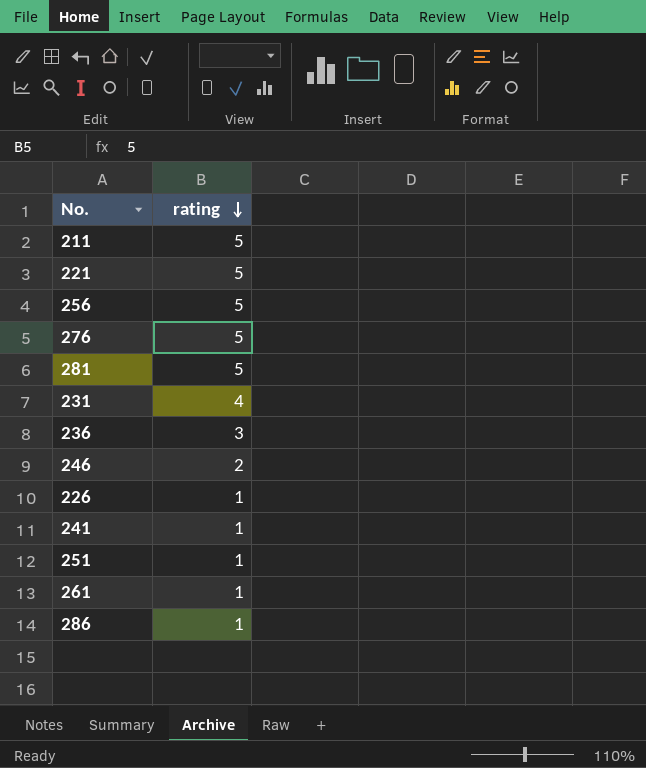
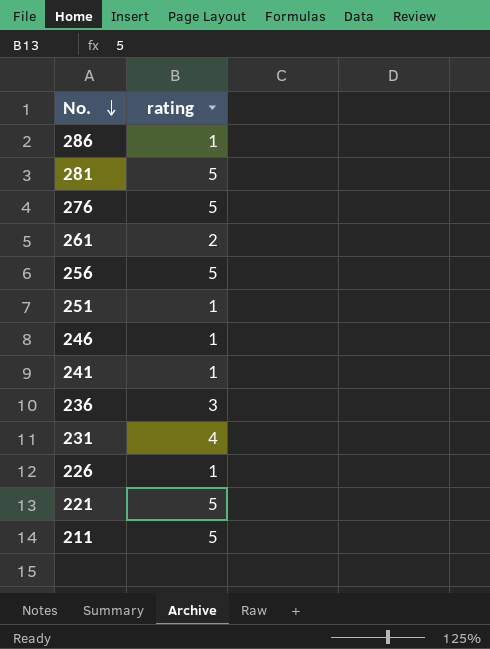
row order: rating descending -> No. descending
261 | rating: 1 -> 2
246 | rating: 2 -> 1

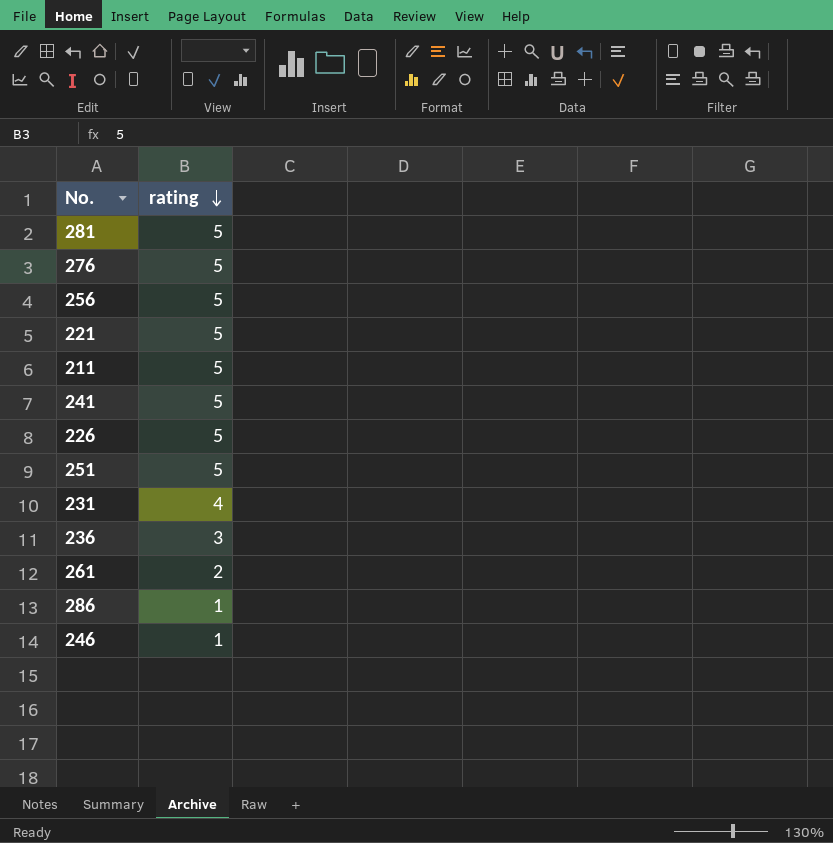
row order: No. descending -> rating descending
241 | rating: 1 -> 5
226 | rating: 1 -> 5
251 | rating: 1 -> 5

